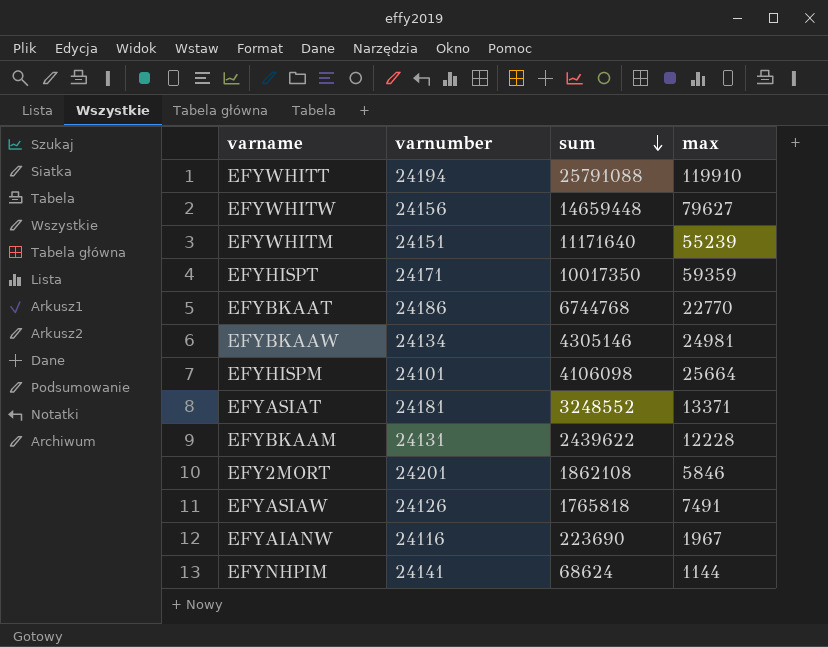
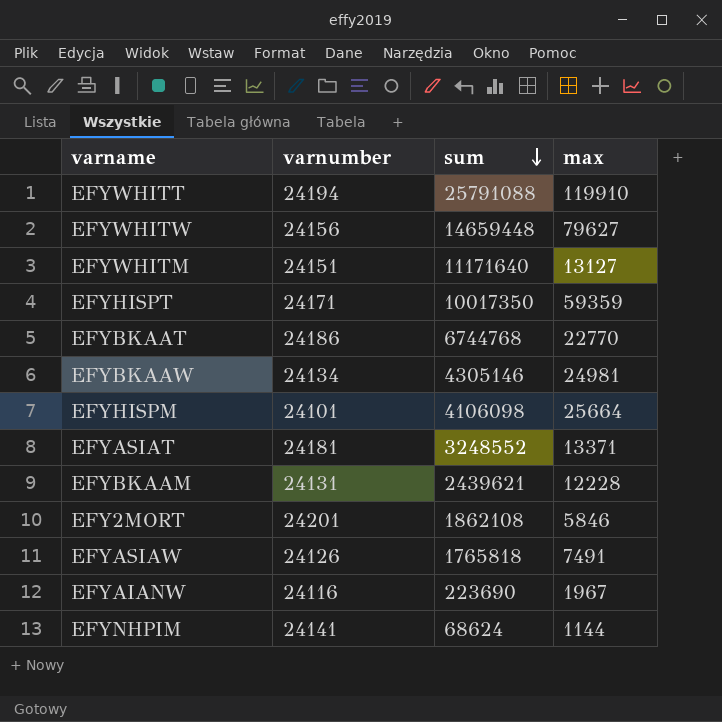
EFYWHITM | max: 55239 -> 13127
EFYBKAAM | sum: 2439622 -> 2439621

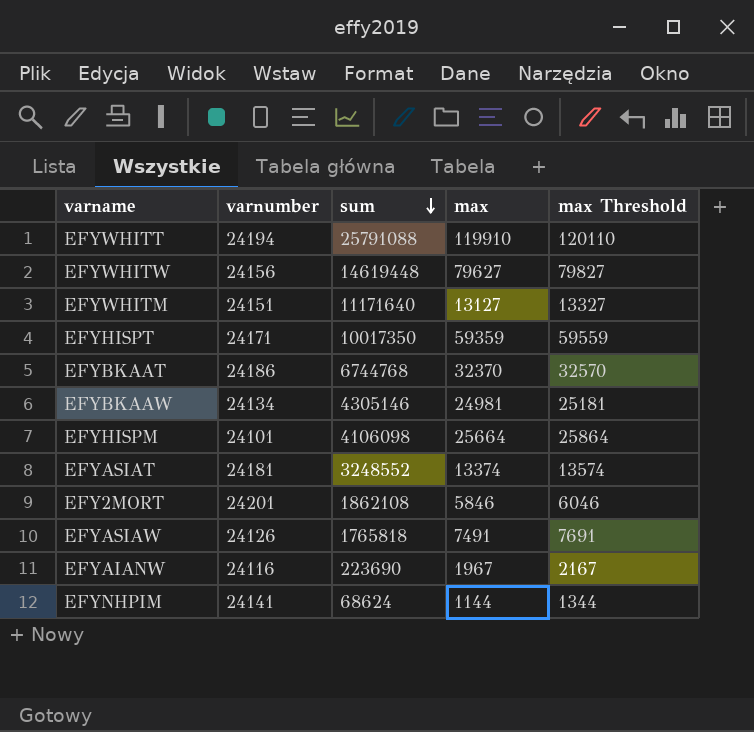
column max Threshold | formula: none -> [max] + 200
row EFYBKAAM: 24131 | 2439621 | 12228 -> none
EFYWHITW | sum: 14659448 -> 14619448
EFYBKAAT | max: 22770 -> 32370
EFYASIAT | max: 13371 -> 13374

